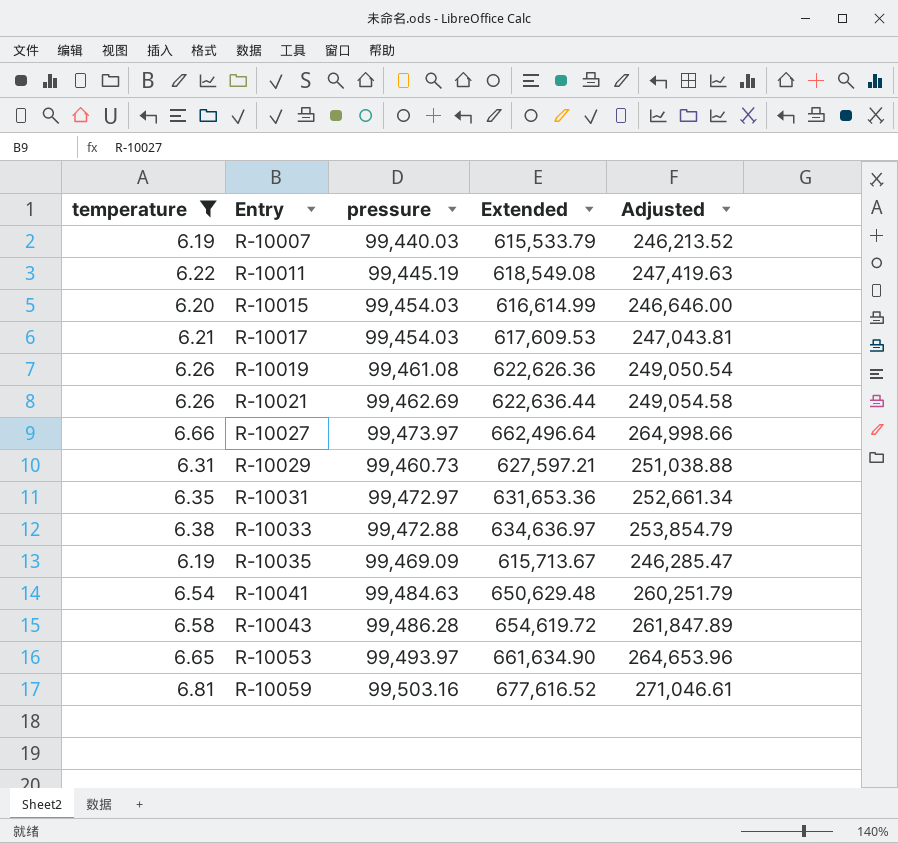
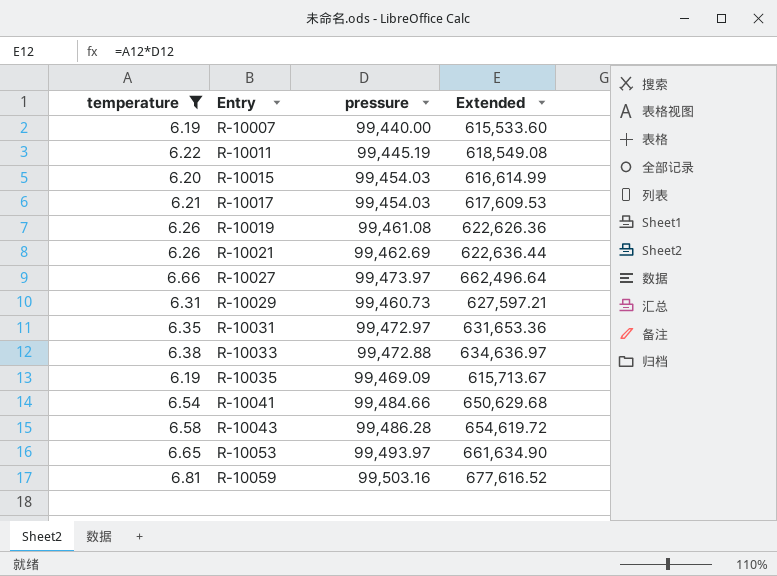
column Adjusted | formula: [Extended] * 0.4 -> none
R-10007 | pressure: 99,440.03 -> 99,440.00
R-10007 | Extended: 615,533.79 -> 615,533.60
R-10041 | pressure: 99,484.63 -> 99,484.66
R-10041 | Extended: 650,629.48 -> 650,629.68

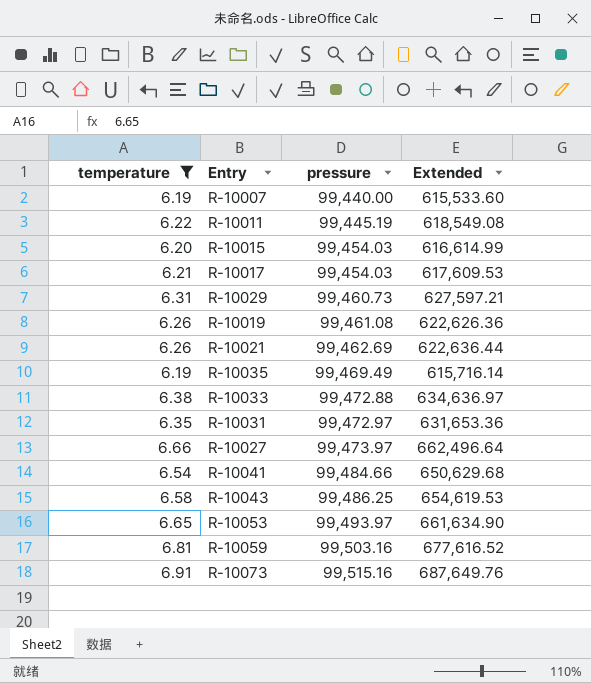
row order: Entry ascending -> pressure ascending
R-10035 | pressure: 99,469.09 -> 99,469.49
R-10035 | Extended: 615,713.67 -> 615,716.14
R-10043 | pressure: 99,486.28 -> 99,486.25
R-10043 | Extended: 654,619.72 -> 654,619.53
row R-10073: none -> 6.91 | 99,515.16 | 687,649.76

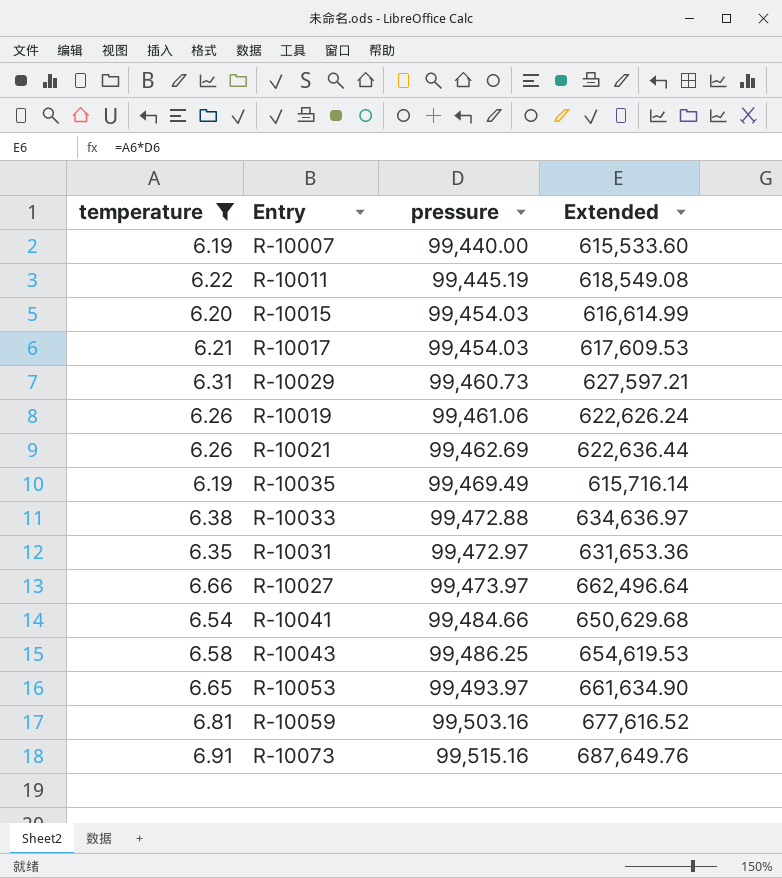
R-10019 | pressure: 99,461.08 -> 99,461.06
R-10019 | Extended: 622,626.36 -> 622,626.24

